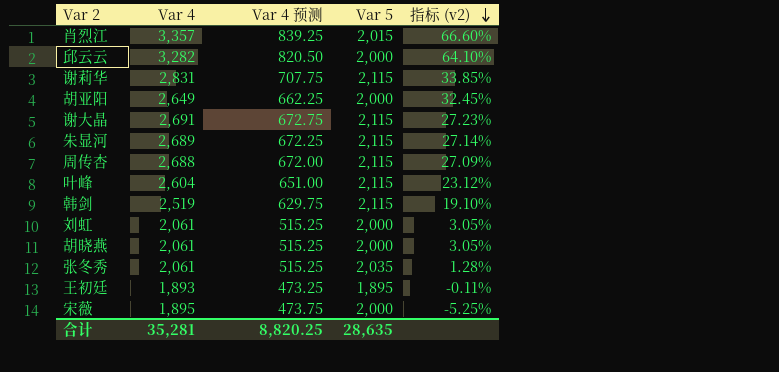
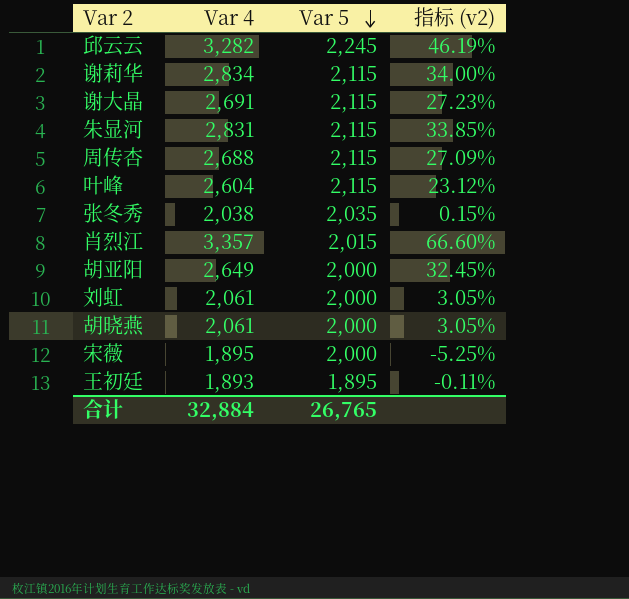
row order: 指标 (v2) descending -> Var 5 descending
column Var 4 预测 | formula: [Var 4] * 0.25 -> none
row 韩剑: 2,519 | 629.75 | 2,115 | 19.10% -> none
邱云云 | Var 5: 2,000 -> 2,245
邱云云 | 指标 (v2): 64.10% -> 46.19%
谢莉华 | Var 4: 2,831 -> 2,834
谢莉华 | 指标 (v2): 33.85% -> 34.00%
朱显河 | Var 4: 2,689 -> 2,831
朱显河 | 指标 (v2): 27.14% -> 33.85%
张冬秀 | Var 4: 2,061 -> 2,038
张冬秀 | 指标 (v2): 1.28% -> 0.15%
合计 | Var 4: 35,281 -> 32,884
合计 | Var 5: 28,635 -> 26,765

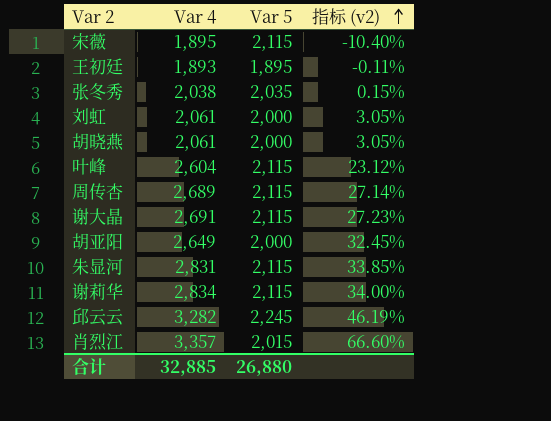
row order: Var 5 descending -> 指标 (v2) ascending
宋薇 | Var 5: 2,000 -> 2,115
宋薇 | 指标 (v2): -5.25% -> -10.40%
周传杏 | Var 4: 2,688 -> 2,689
周传杏 | 指标 (v2): 27.09% -> 27.14%
合计 | Var 4: 32,884 -> 32,885
合计 | Var 5: 26,765 -> 26,880

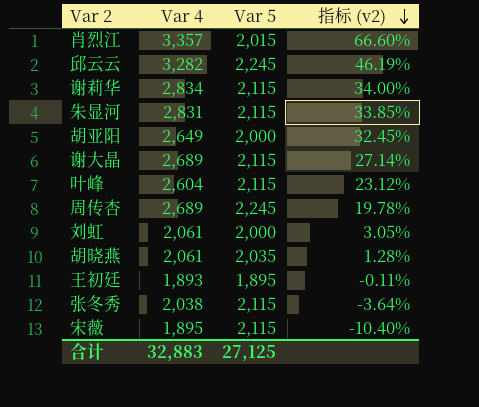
row order: 指标 (v2) ascending -> 指标 (v2) descending
谢大晶 | Var 4: 2,691 -> 2,689
谢大晶 | 指标 (v2): 27.23% -> 27.14%
周传杏 | Var 5: 2,115 -> 2,245
周传杏 | 指标 (v2): 27.14% -> 19.78%
胡晓燕 | Var 5: 2,000 -> 2,035
胡晓燕 | 指标 (v2): 3.05% -> 1.28%
张冬秀 | Var 5: 2,035 -> 2,115
张冬秀 | 指标 (v2): 0.15% -> -3.64%
合计 | Var 4: 32,885 -> 32,883
合计 | Var 5: 26,880 -> 27,125

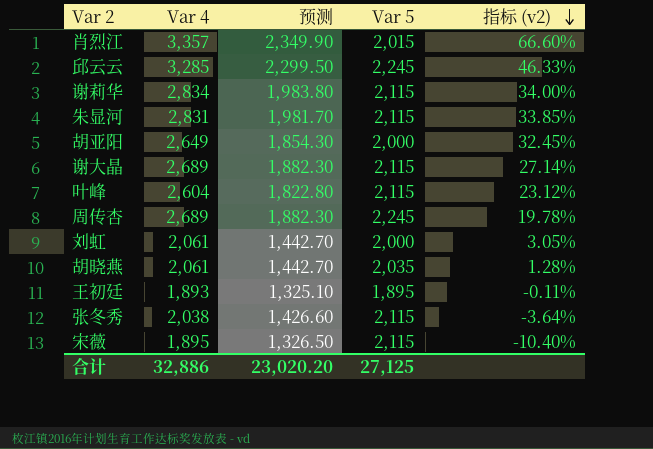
column 预测 | formula: none -> [Var 4] * 0.7
邱云云 | Var 4: 3,282 -> 3,285
邱云云 | 指标 (v2): 46.19% -> 46.33%
合计 | Var 4: 32,883 -> 32,886

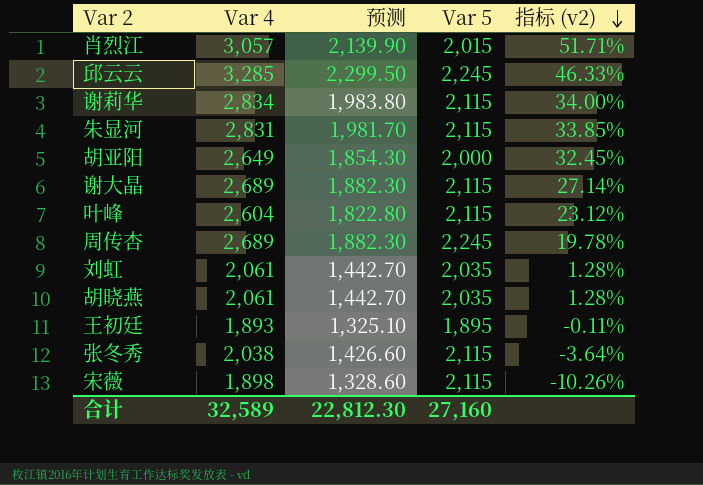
肖烈江 | Var 4: 3,357 -> 3,057
肖烈江 | 预测: 2,349.90 -> 2,139.90
肖烈江 | 指标 (v2): 66.60% -> 51.71%
刘虹 | Var 5: 2,000 -> 2,035
刘虹 | 指标 (v2): 3.05% -> 1.28%
宋薇 | Var 4: 1,895 -> 1,898
宋薇 | 预测: 1,326.50 -> 1,328.60
宋薇 | 指标 (v2): -10.40% -> -10.26%
合计 | Var 4: 32,886 -> 32,589
合计 | 预测: 23,020.20 -> 22,812.30
合计 | Var 5: 27,125 -> 27,160

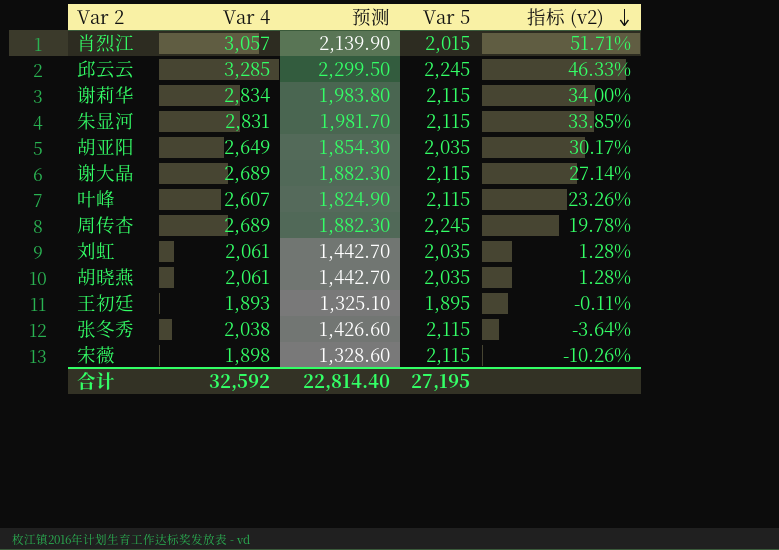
胡亚阳 | Var 5: 2,000 -> 2,035
胡亚阳 | 指标 (v2): 32.45% -> 30.17%
叶峰 | Var 4: 2,604 -> 2,607
叶峰 | 预测: 1,822.80 -> 1,824.90
叶峰 | 指标 (v2): 23.12% -> 23.26%
合计 | Var 4: 32,589 -> 32,592
合计 | 预测: 22,812.30 -> 22,814.40
合计 | Var 5: 27,160 -> 27,195

